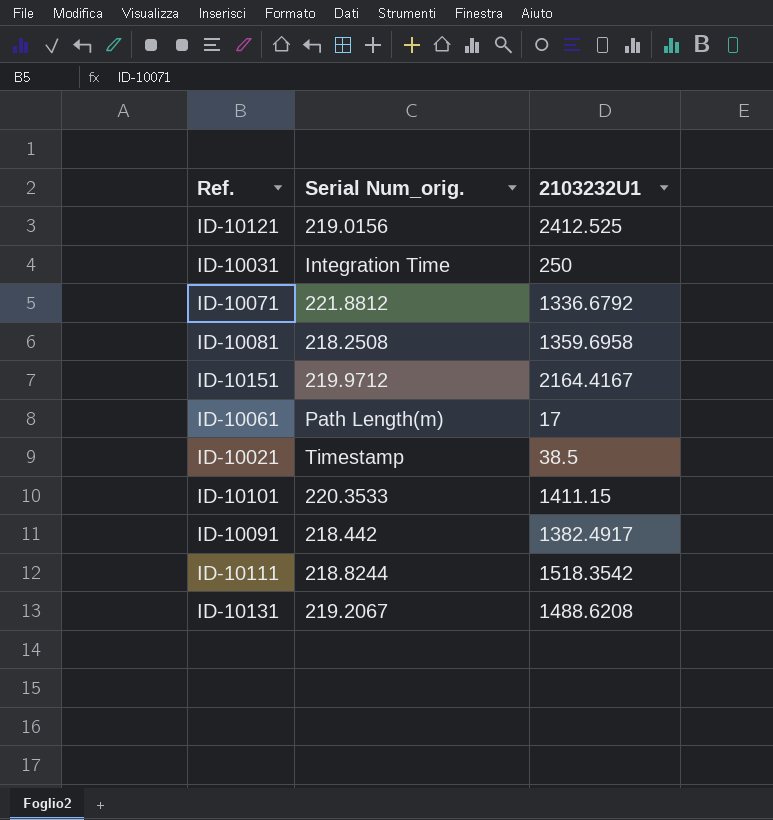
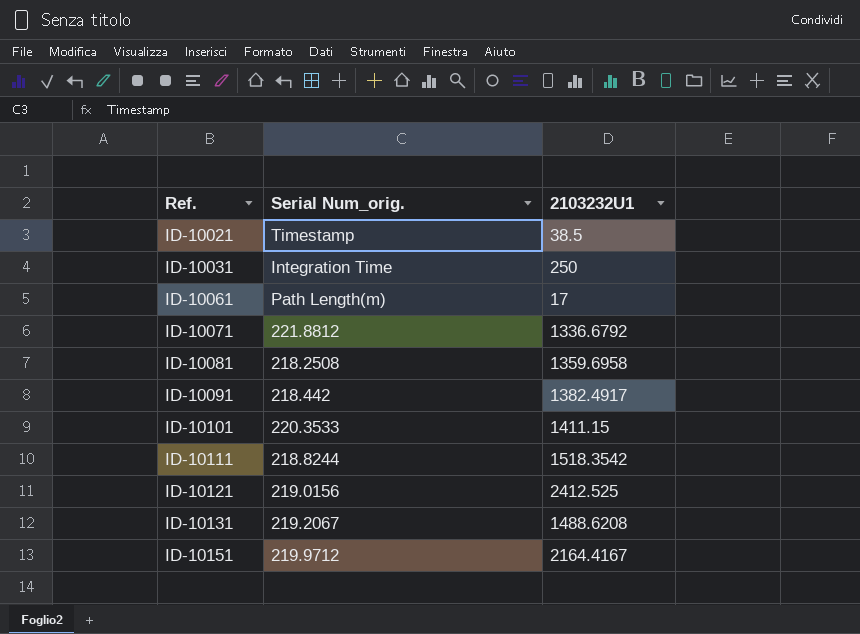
row order: none -> Ref. ascending

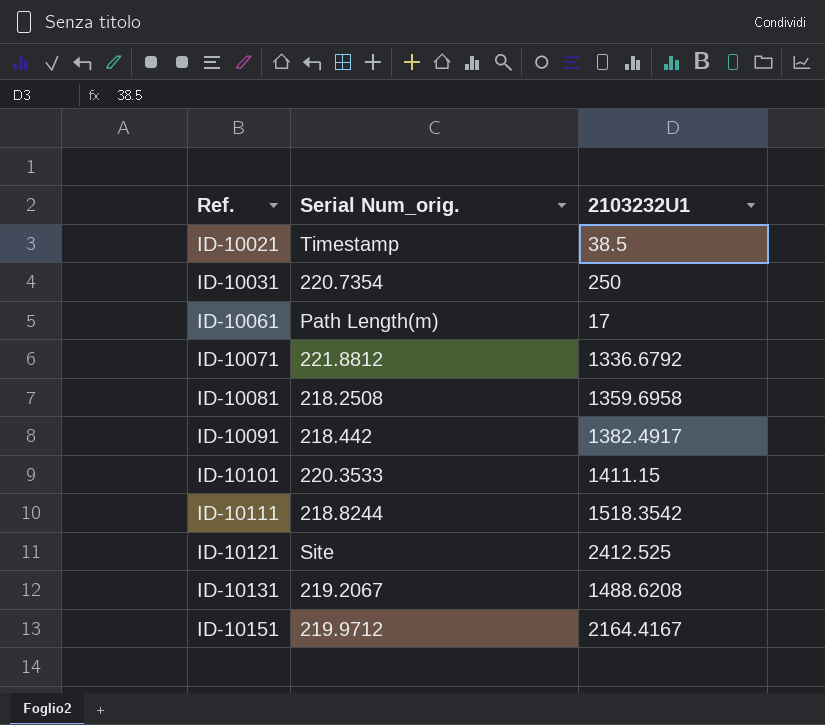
ID-10031 | Serial Num_orig.: Integration Time -> 220.7354
ID-10121 | Serial Num_orig.: 219.0156 -> Site

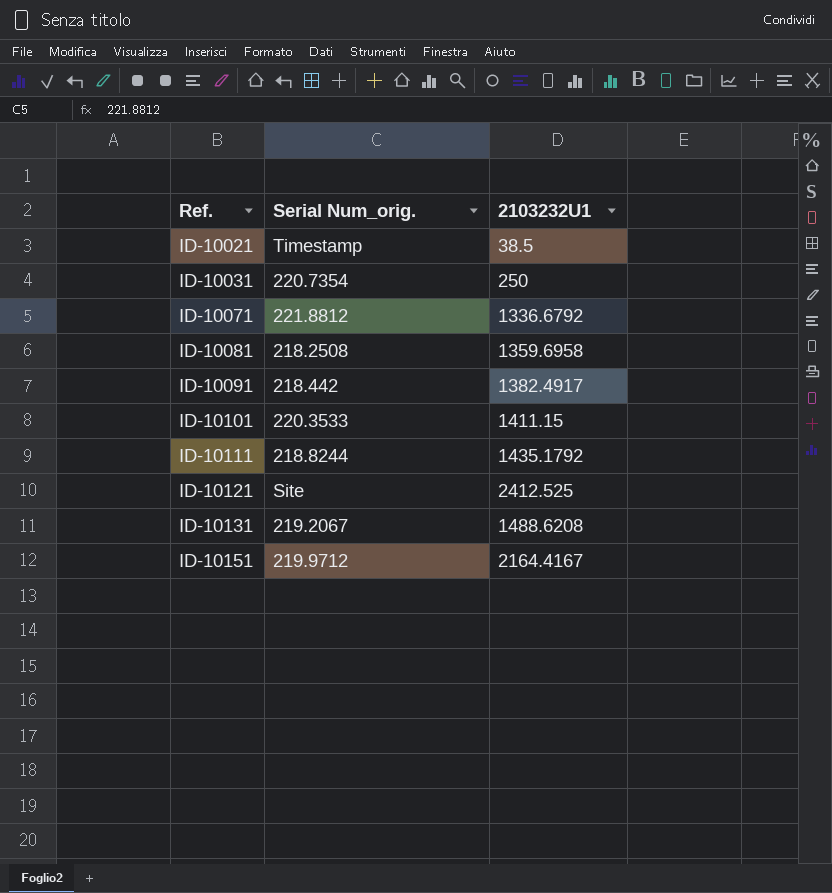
row ID-10061: Path Length(m) | 17 -> none
ID-10111 | 2103232U1: 1518.3542 -> 1435.1792

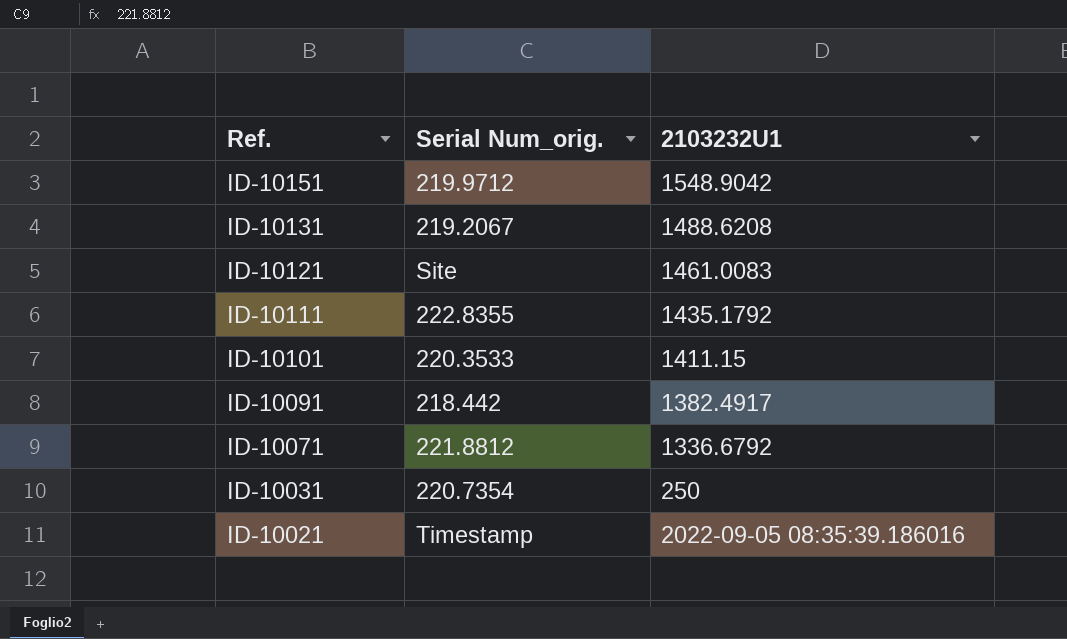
row order: Ref. ascending -> Ref. descending
row ID-10081: 218.2508 | 1359.6958 -> none
ID-10151 | 2103232U1: 2164.4167 -> 1548.9042
ID-10121 | 2103232U1: 2412.525 -> 1461.0083
ID-10111 | Serial Num_orig.: 218.8244 -> 222.8355
ID-10021 | 2103232U1: 38.5 -> 2022-09-05 08:35:39.186016

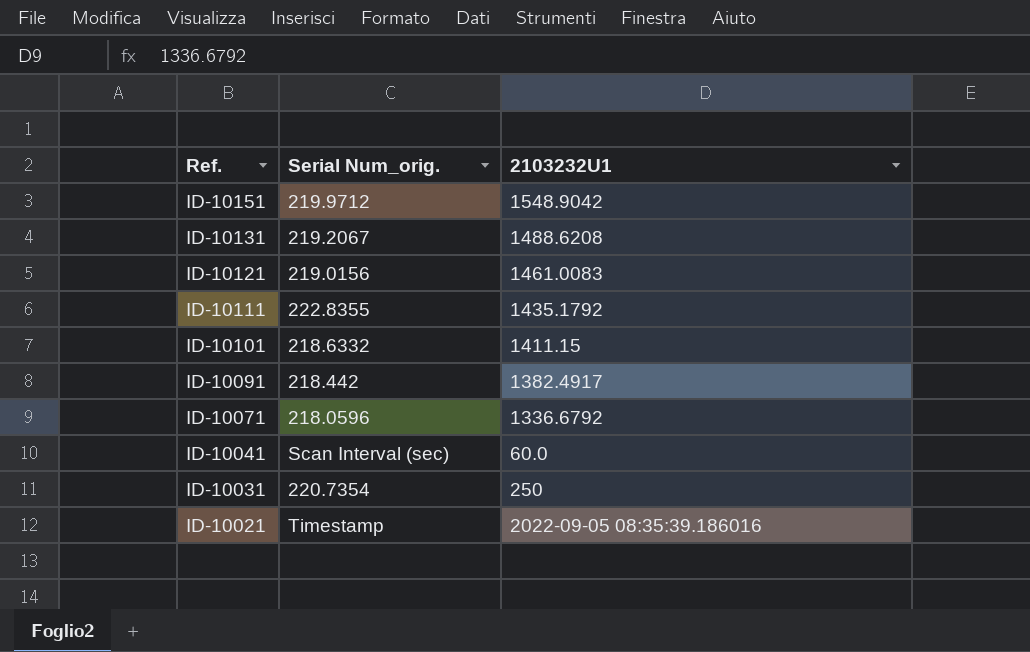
ID-10121 | Serial Num_orig.: Site -> 219.0156
ID-10101 | Serial Num_orig.: 220.3533 -> 218.6332
ID-10071 | Serial Num_orig.: 221.8812 -> 218.0596
row ID-10041: none -> Scan Interval (sec) | 60.0

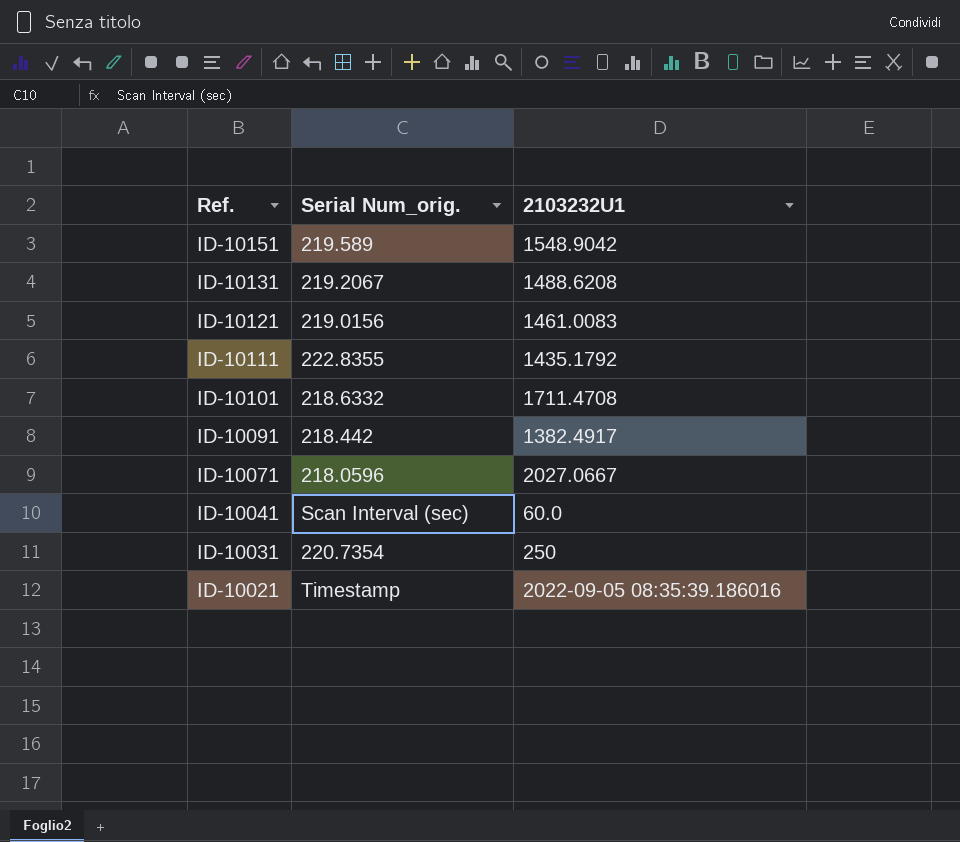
ID-10151 | Serial Num_orig.: 219.9712 -> 219.589
ID-10101 | 2103232U1: 1411.15 -> 1711.4708
ID-10071 | 2103232U1: 1336.6792 -> 2027.0667

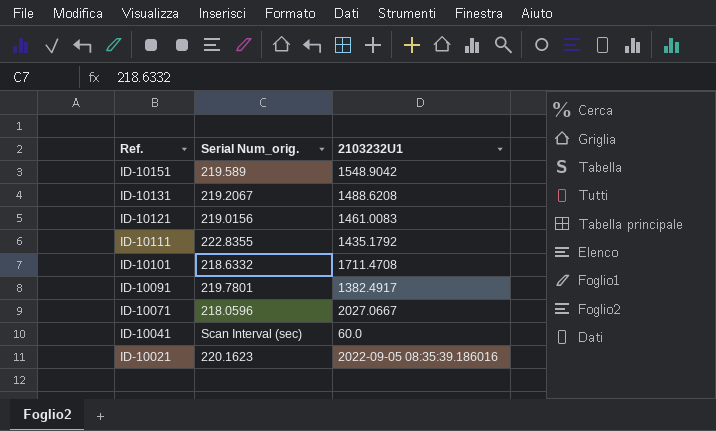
row ID-10031: 220.7354 | 250 -> none
ID-10091 | Serial Num_orig.: 218.442 -> 219.7801
ID-10021 | Serial Num_orig.: Timestamp -> 220.1623

